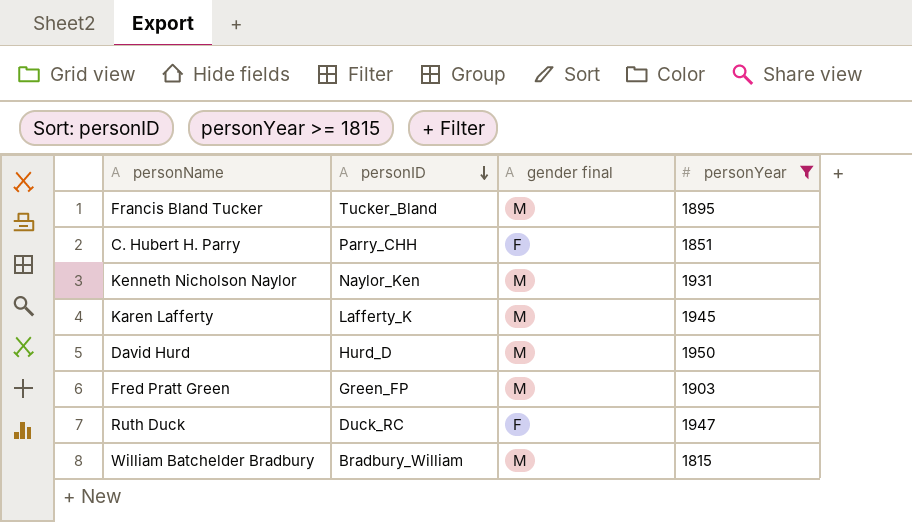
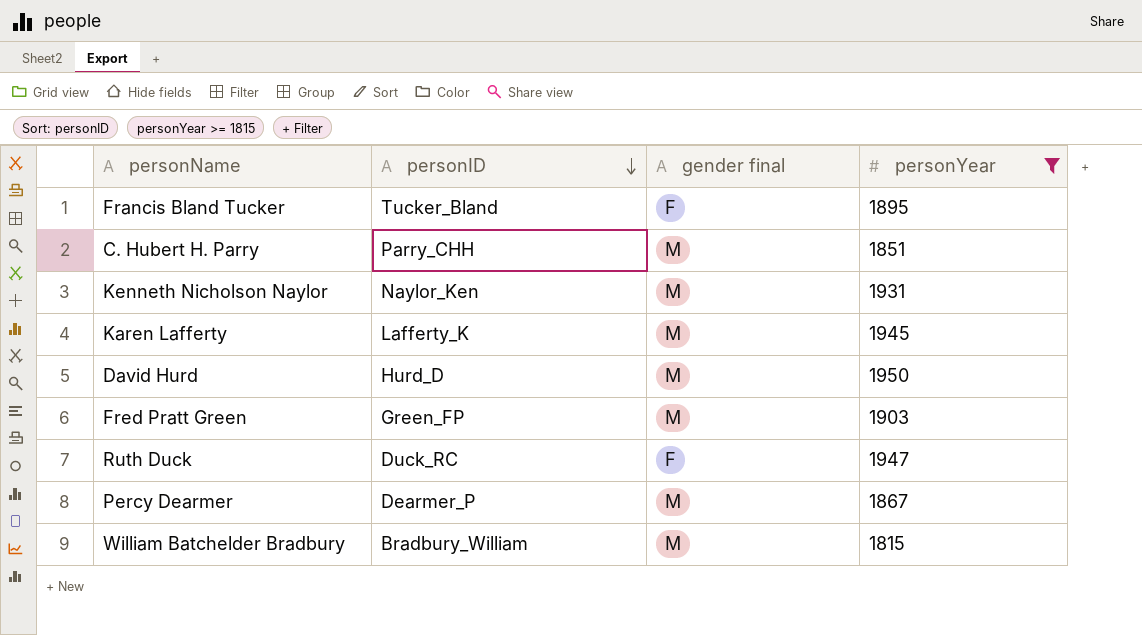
Francis Bland Tucker | gender final: M -> F
C. Hubert H. Parry | gender final: F -> M
row Percy Dearmer: none -> Dearmer_P | M | 1867

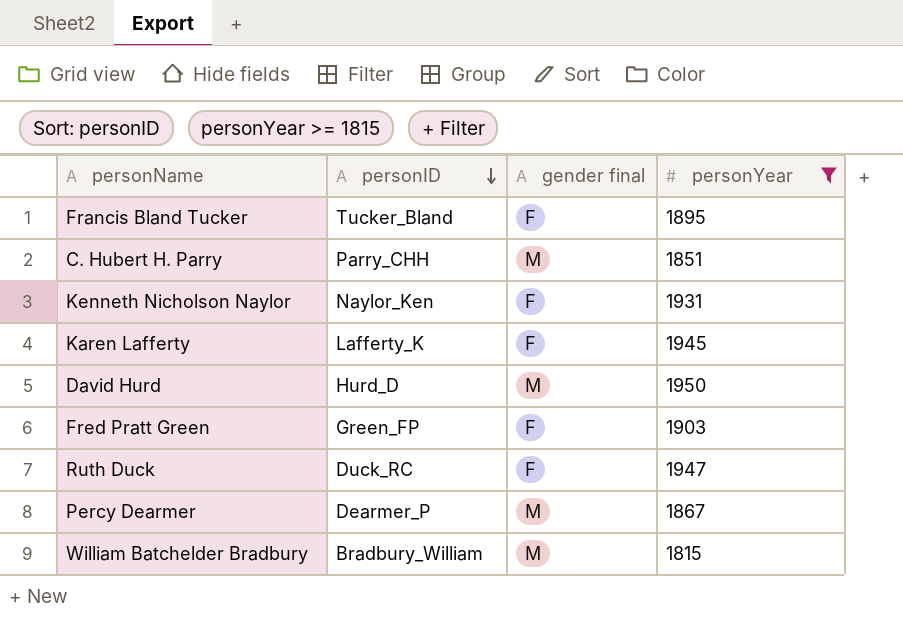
Kenneth Nicholson Naylor | gender final: M -> F
Karen Lafferty | gender final: M -> F
Fred Pratt Green | gender final: M -> F

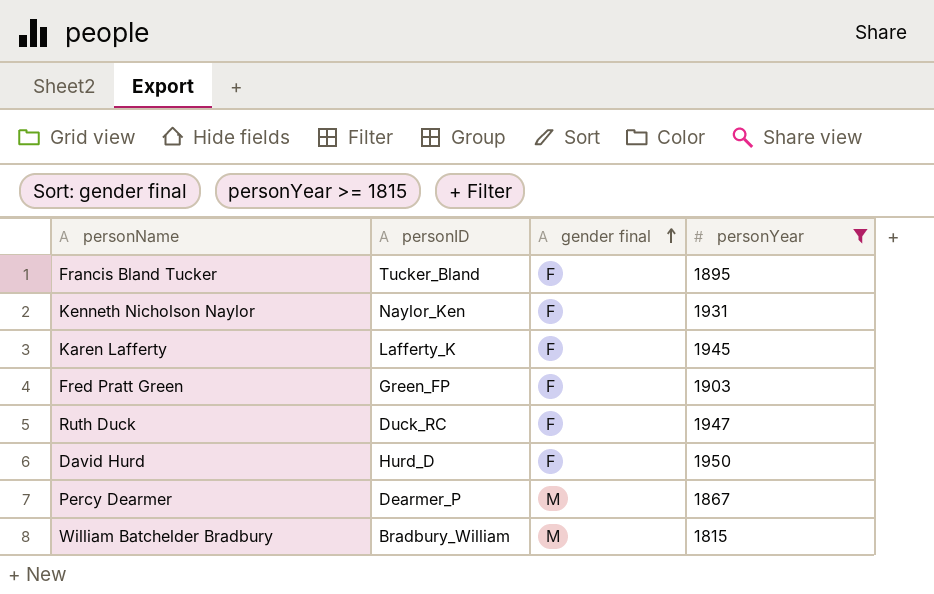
row order: personID descending -> gender final ascending
row C. Hubert H. Parry: Parry_CHH | M | 1851 -> none
David Hurd | gender final: M -> F

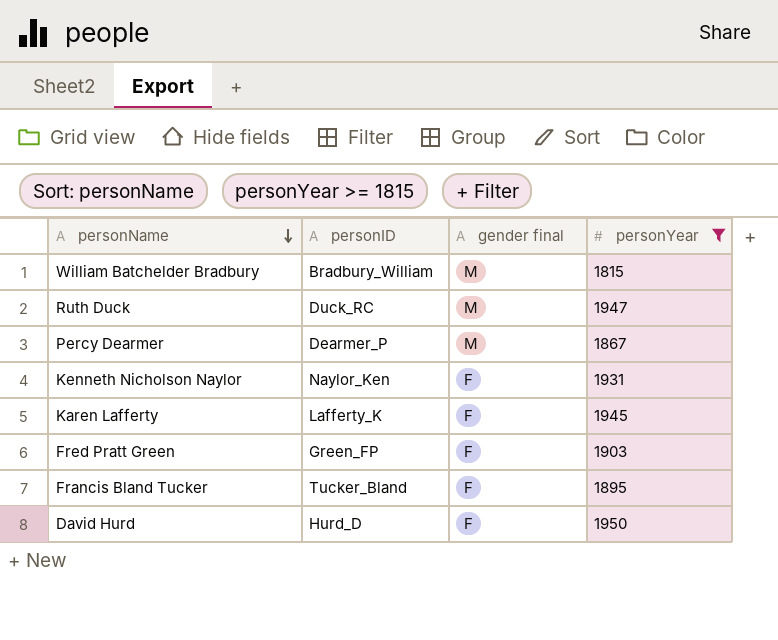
row order: gender final ascending -> personName descending
Ruth Duck | gender final: F -> M

